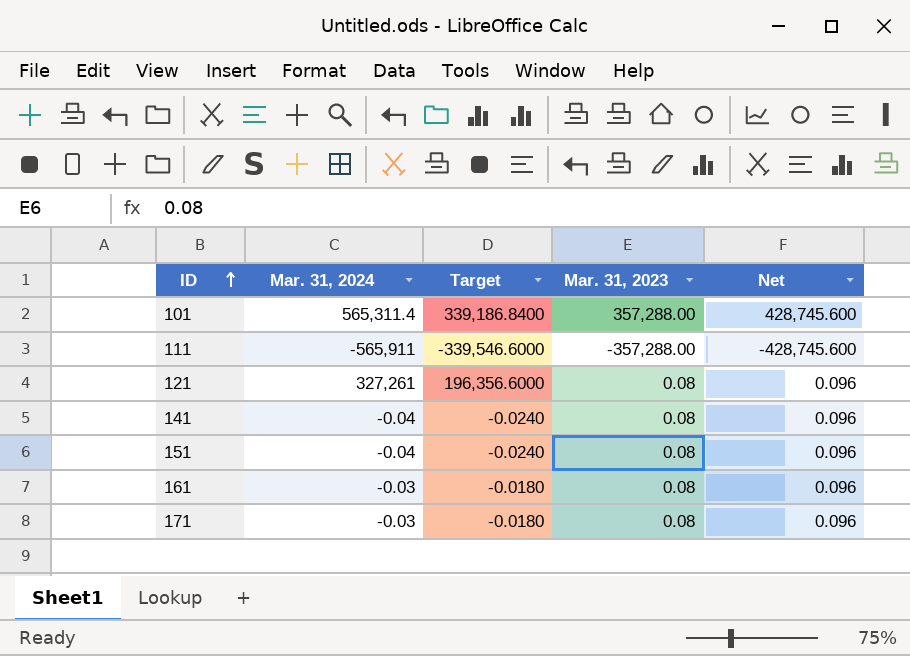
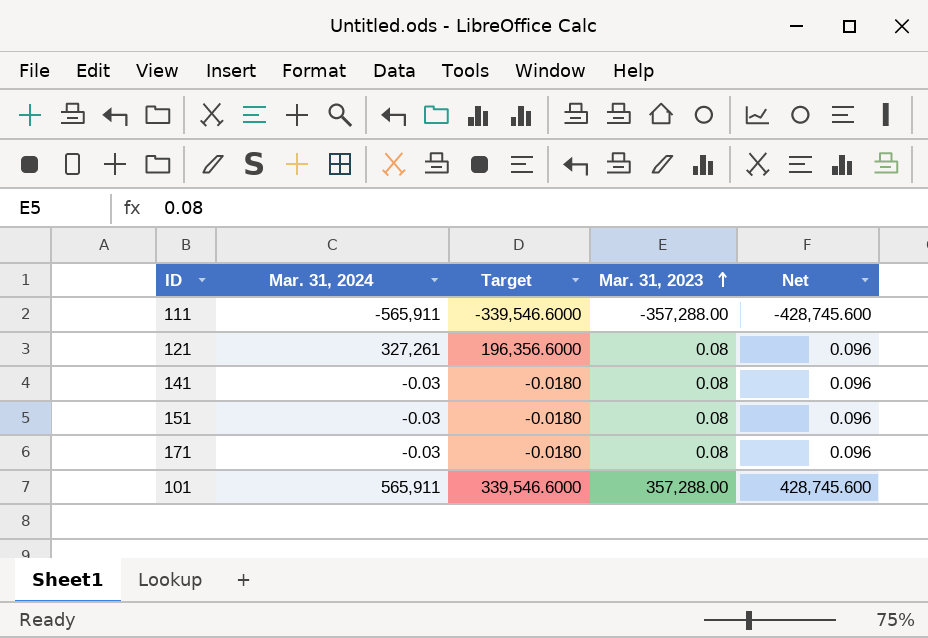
row order: ID ascending -> Mar. 31, 2023 ascending
row 161: -0.03 | -0.0180 | 0.08 | 0.096 -> none
141 | Mar. 31, 2024: -0.04 -> -0.03
141 | Target: -0.0240 -> -0.0180
151 | Mar. 31, 2024: -0.04 -> -0.03
151 | Target: -0.0240 -> -0.0180
101 | Mar. 31, 2024: 565,311.4 -> 565,911
101 | Target: 339,186.8400 -> 339,546.6000

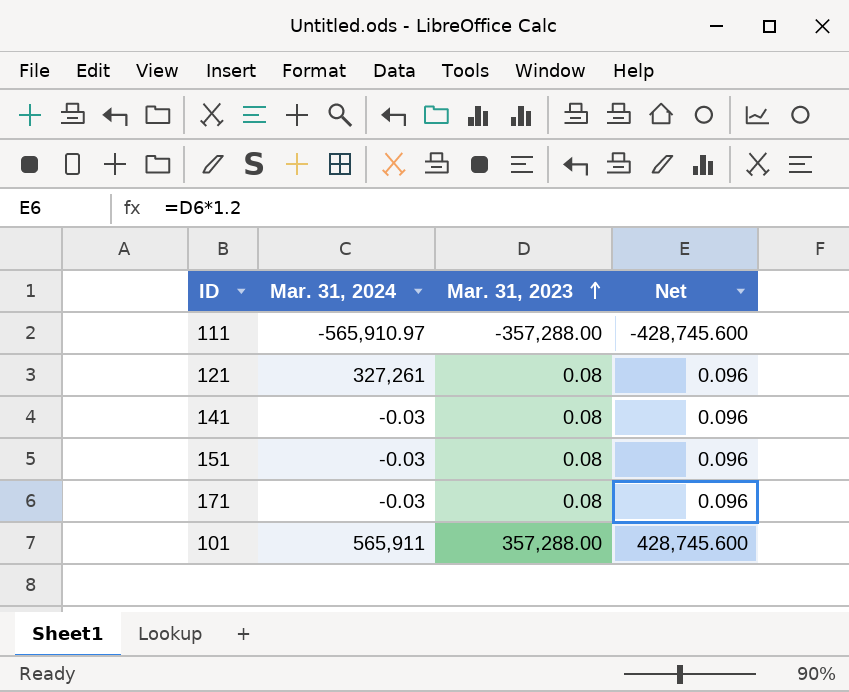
column Target | formula: [Mar. 31, 2024] * 0.6 -> none
111 | Mar. 31, 2024: -565,911 -> -565,910.97

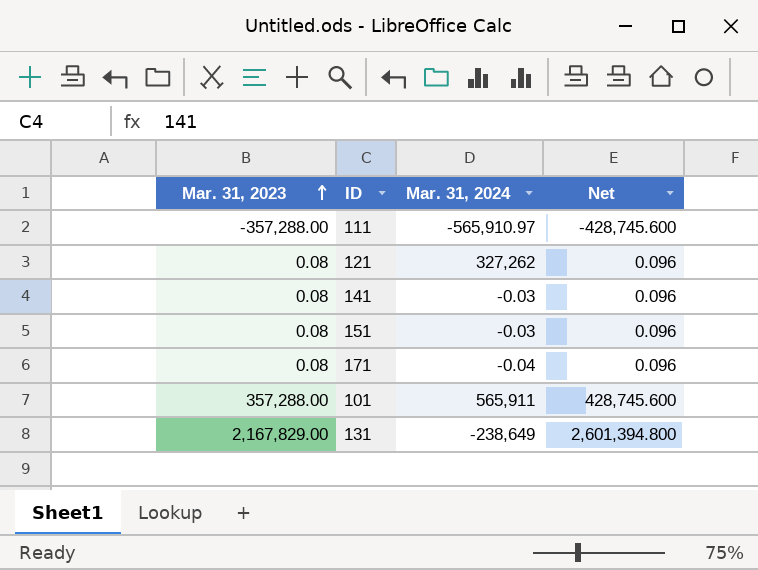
column Mar. 31, 2023 | position: 3 -> 1
121 | Mar. 31, 2024: 327,261 -> 327,262
171 | Mar. 31, 2024: -0.03 -> -0.04
row 131: none -> 2,167,829.00 | -238,649 | 2,601,394.800

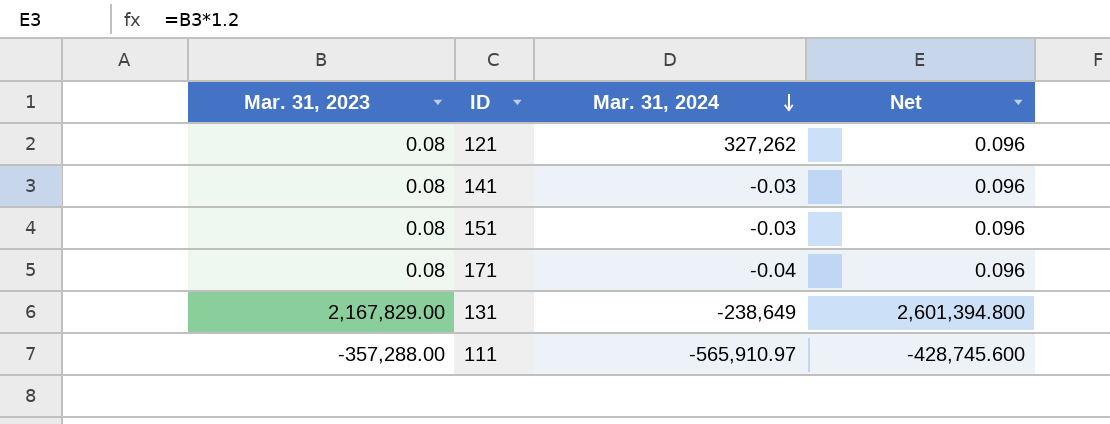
row order: Mar. 31, 2023 ascending -> Mar. 31, 2024 descending
row 101: 357,288.00 | 565,911 | 428,745.600 -> none

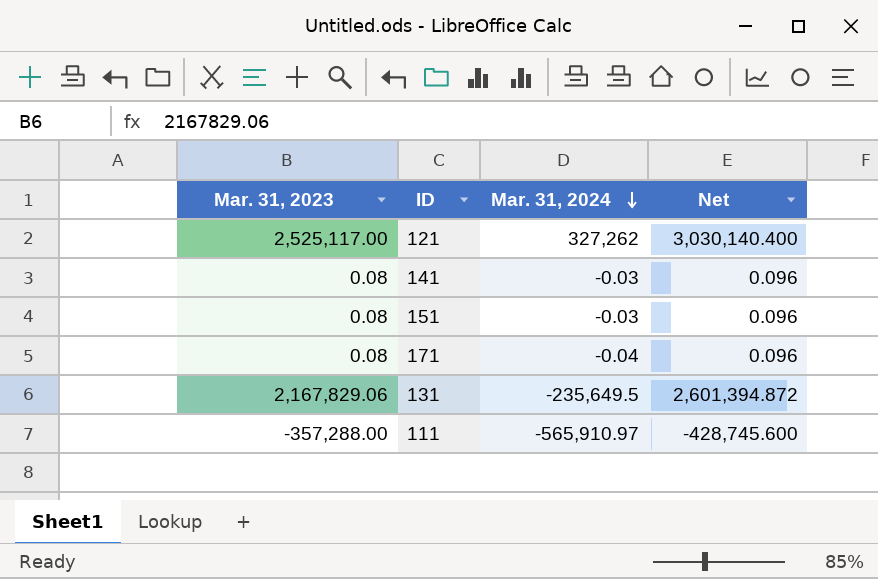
121 | Mar. 31, 2023: 0.08 -> 2,525,117.00
121 | Net: 0.096 -> 3,030,140.400
131 | Mar. 31, 2023: 2,167,829.00 -> 2,167,829.06
131 | Mar. 31, 2024: -238,649 -> -235,649.5
131 | Net: 2,601,394.800 -> 2,601,394.872

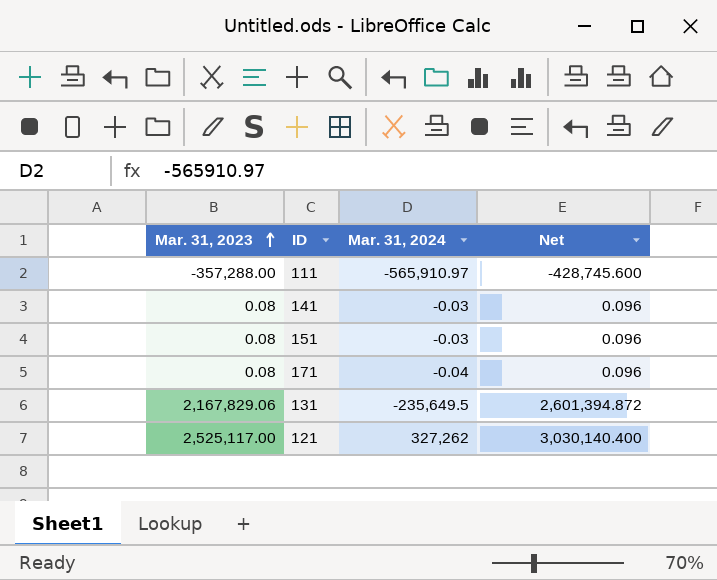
row order: Mar. 31, 2024 descending -> Mar. 31, 2023 ascending

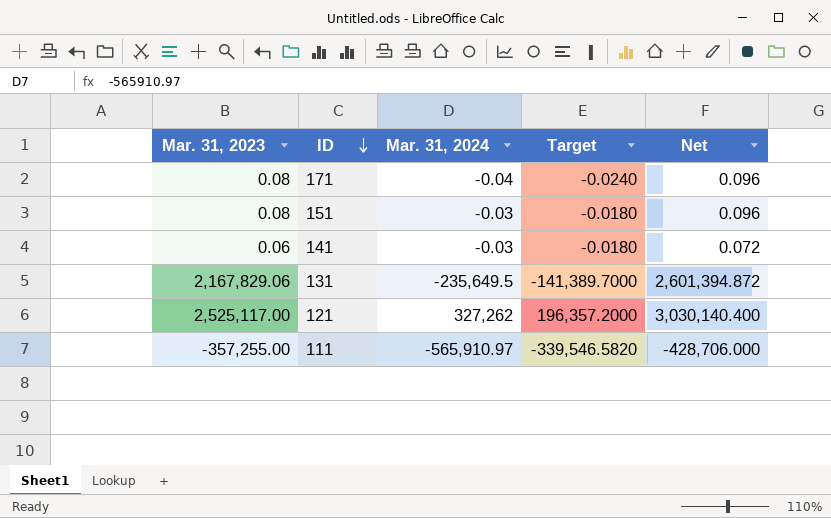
row order: Mar. 31, 2023 ascending -> ID descending
column Target | formula: none -> [Mar. 31, 2024] * 0.6
141 | Mar. 31, 2023: 0.08 -> 0.06
141 | Net: 0.096 -> 0.072
111 | Mar. 31, 2023: -357,288.00 -> -357,255.00
111 | Net: -428,745.600 -> -428,706.000

